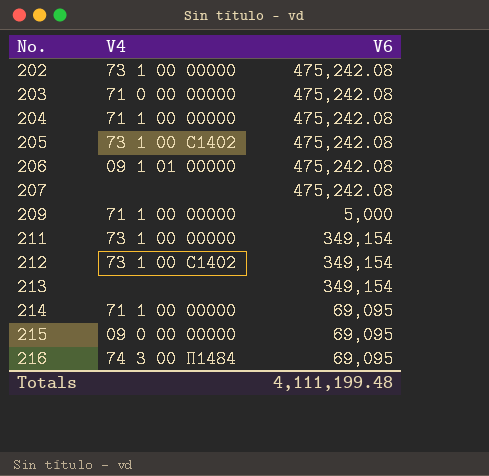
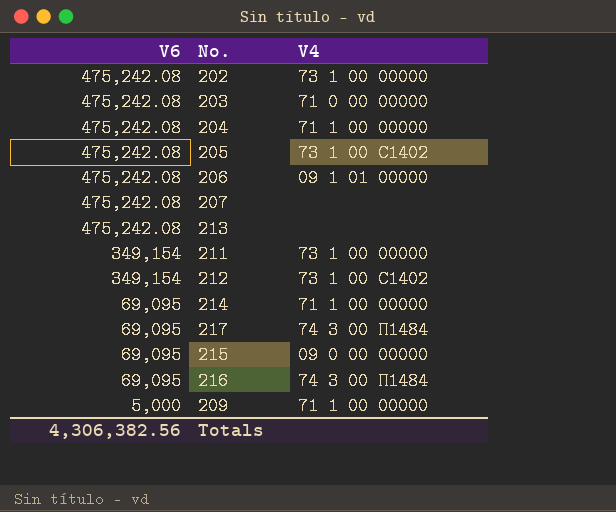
row order: No. ascending -> V6 descending
column V6 | position: 3 -> 1
213 | V6: 349,154 -> 475,242.08
row 217: none -> 69,095 | 74 3 00 П1484
Totals | V6: 4,111,199.48 -> 4,306,382.56

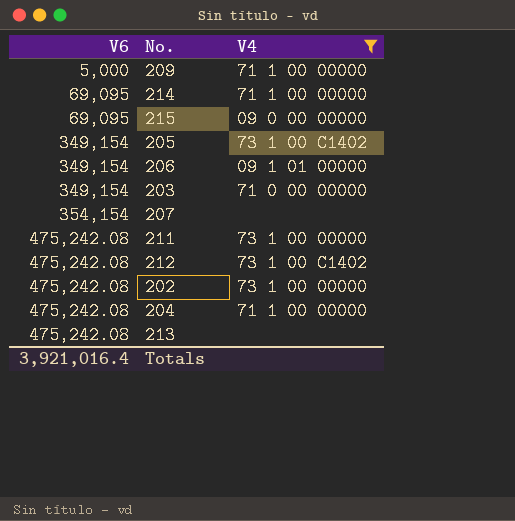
filter: none -> V4 != 74 3 00 П1484
row order: V6 descending -> V6 ascending
205 | V6: 475,242.08 -> 349,154
206 | V6: 475,242.08 -> 349,154
203 | V6: 475,242.08 -> 349,154
207 | V6: 475,242.08 -> 354,154
211 | V6: 349,154 -> 475,242.08
212 | V6: 349,154 -> 475,242.08
Totals | V6: 4,306,382.56 -> 3,921,016.4

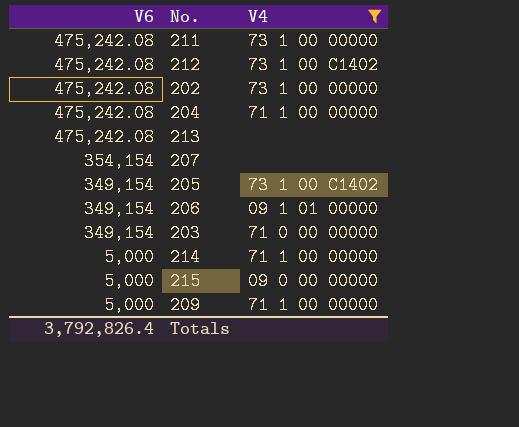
row order: V6 ascending -> V6 descending
214 | V6: 69,095 -> 5,000
215 | V6: 69,095 -> 5,000
Totals | V6: 3,921,016.4 -> 3,792,826.4

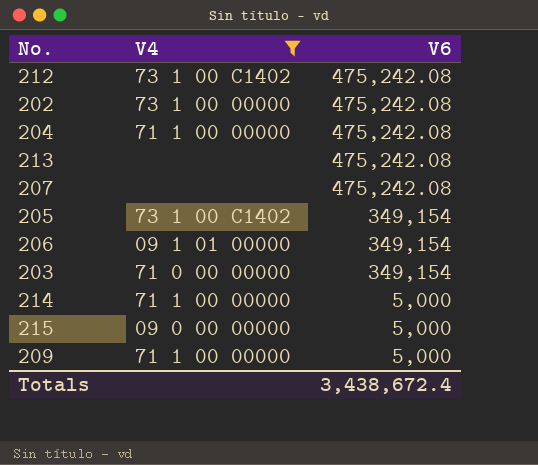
column V6 | position: 1 -> 3
row 211: 475,242.08 | 73 1 00 00000 -> none
207 | V6: 354,154 -> 475,242.08
Totals | V6: 3,792,826.4 -> 3,438,672.4

